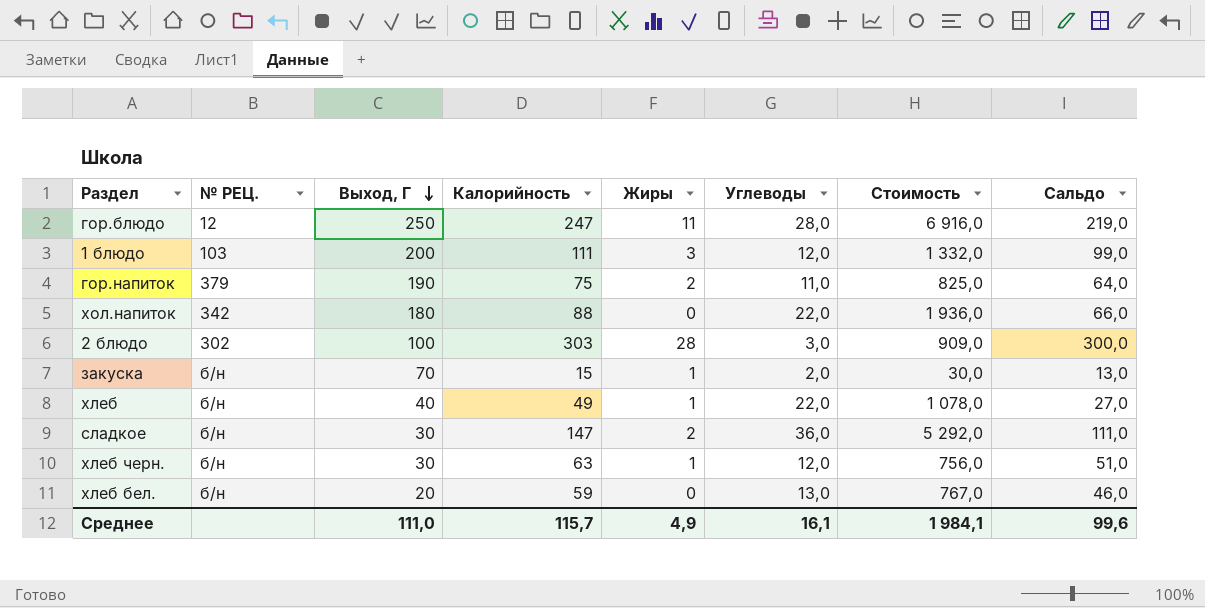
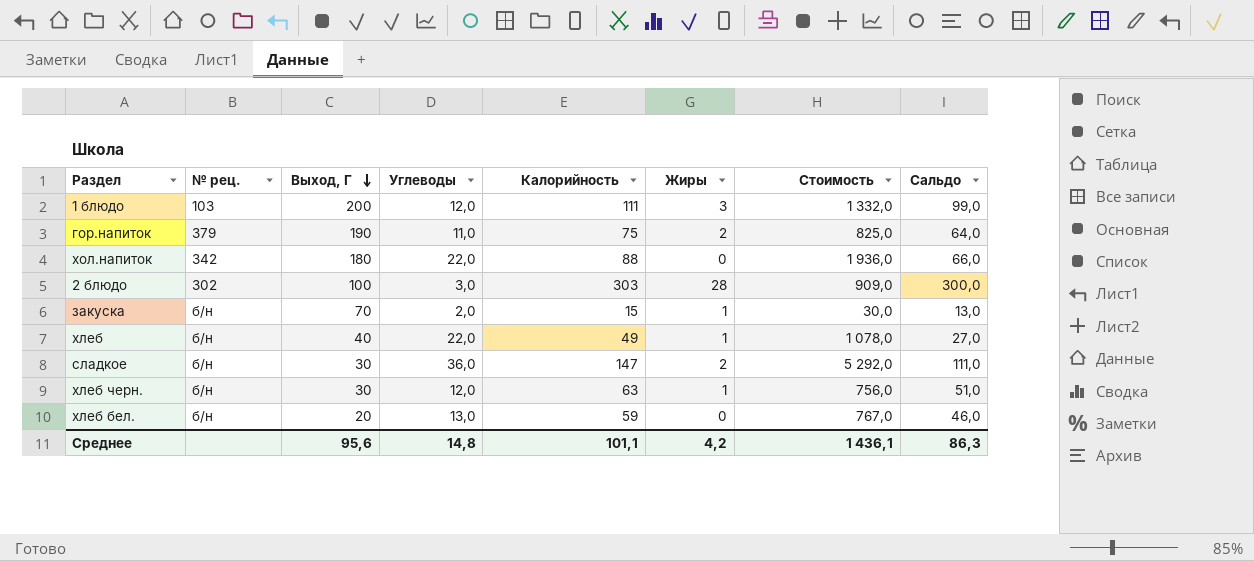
column name: № РЕЦ. -> № рец.
column Углеводы | position: 6 -> 4
row гор.блюдо: 12 | 250 | 247 | 11 | 28,0 | 6 916,0 | 219,0 -> none
Среднее | Выход, Г: 111,0 -> 95,6
Среднее | Углеводы: 16,1 -> 14,8
Среднее | Калорийность: 115,7 -> 101,1
Среднее | Жиры: 4,9 -> 4,2
Среднее | Стоимость: 1 984,1 -> 1 436,1
Среднее | Сальдо: 99,6 -> 86,3

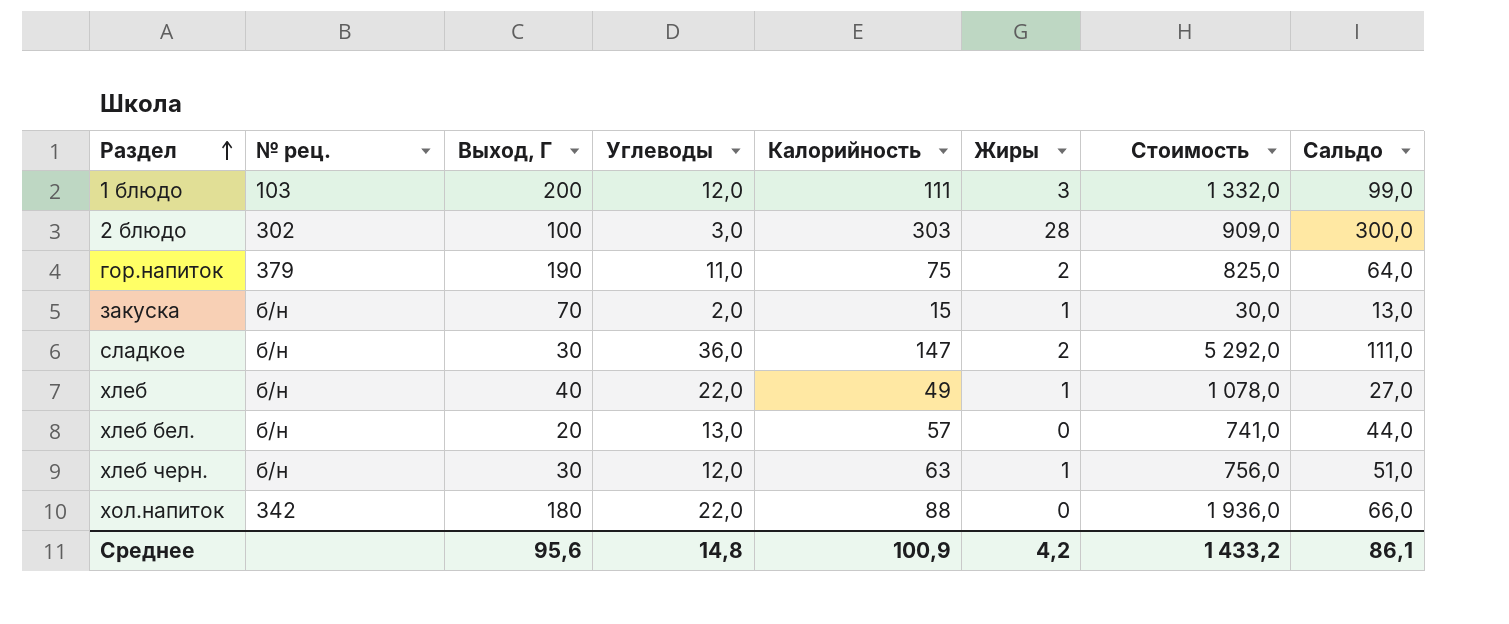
row order: Выход, Г descending -> Раздел ascending
хлеб бел. | Калорийность: 59 -> 57
хлеб бел. | Стоимость: 767,0 -> 741,0
хлеб бел. | Сальдо: 46,0 -> 44,0
Среднее | Калорийность: 101,1 -> 100,9
Среднее | Стоимость: 1 436,1 -> 1 433,2
Среднее | Сальдо: 86,3 -> 86,1

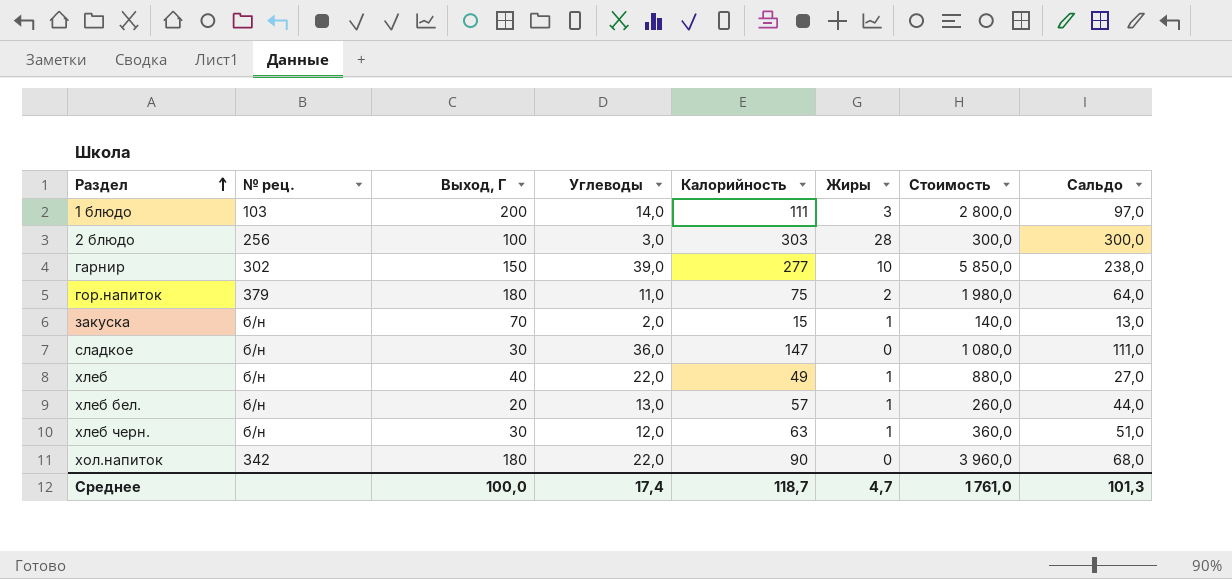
column Стоимость | formula: [Углеводы] * [Калорийность] -> [Выход, Г] * [Углеводы]
1 блюдо | Углеводы: 12,0 -> 14,0
1 блюдо | Сальдо: 99,0 -> 97,0
2 блюдо | № рец.: 302 -> 256
row гарнир: none -> 302 | 150 | 39,0 | 277 | 10 | 5 850,0 | 238,0
гор.напиток | Выход, Г: 190 -> 180
сладкое | Жиры: 2 -> 0
хлеб бел. | Жиры: 0 -> 1
хол.напиток | Калорийность: 88 -> 90
хол.напиток | Сальдо: 66,0 -> 68,0
Среднее | Выход, Г: 95,6 -> 100,0
Среднее | Углеводы: 14,8 -> 17,4
Среднее | Калорийность: 100,9 -> 118,7
Среднее | Жиры: 4,2 -> 4,7
Среднее | Стоимость: 1 433,2 -> 1 761,0
Среднее | Сальдо: 86,1 -> 101,3

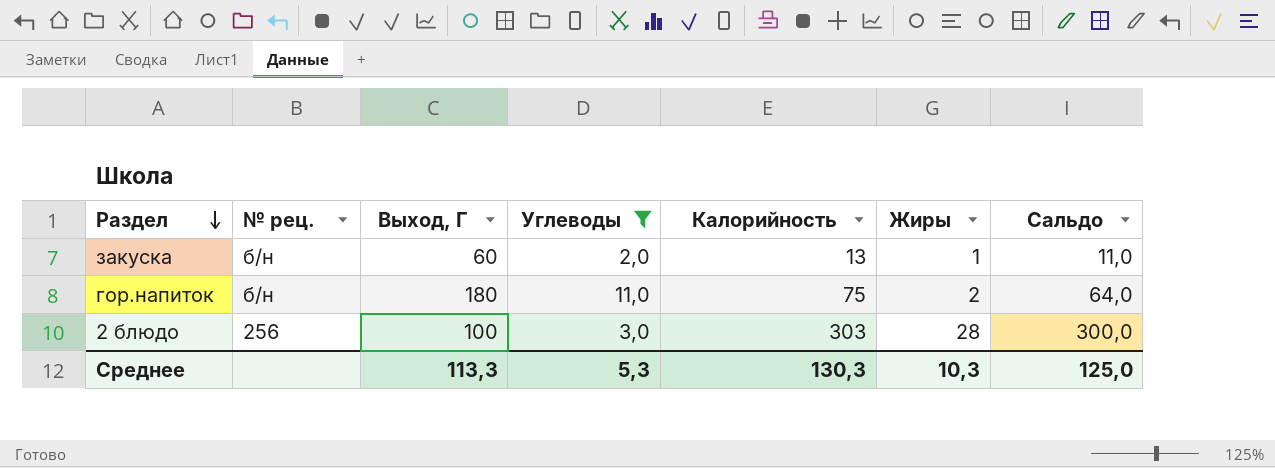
filter: none -> Углеводы <= 11,0
row order: Раздел ascending -> Раздел descending
column Стоимость | formula: [Выход, Г] * [Углеводы] -> none
закуска | Выход, Г: 70 -> 60
закуска | Калорийность: 15 -> 13
закуска | Сальдо: 13,0 -> 11,0
гор.напиток | № рец.: 379 -> б/н
Среднее | Выход, Г: 100,0 -> 113,3
Среднее | Углеводы: 17,4 -> 5,3
Среднее | Калорийность: 118,7 -> 130,3
Среднее | Жиры: 4,7 -> 10,3
Среднее | Сальдо: 101,3 -> 125,0

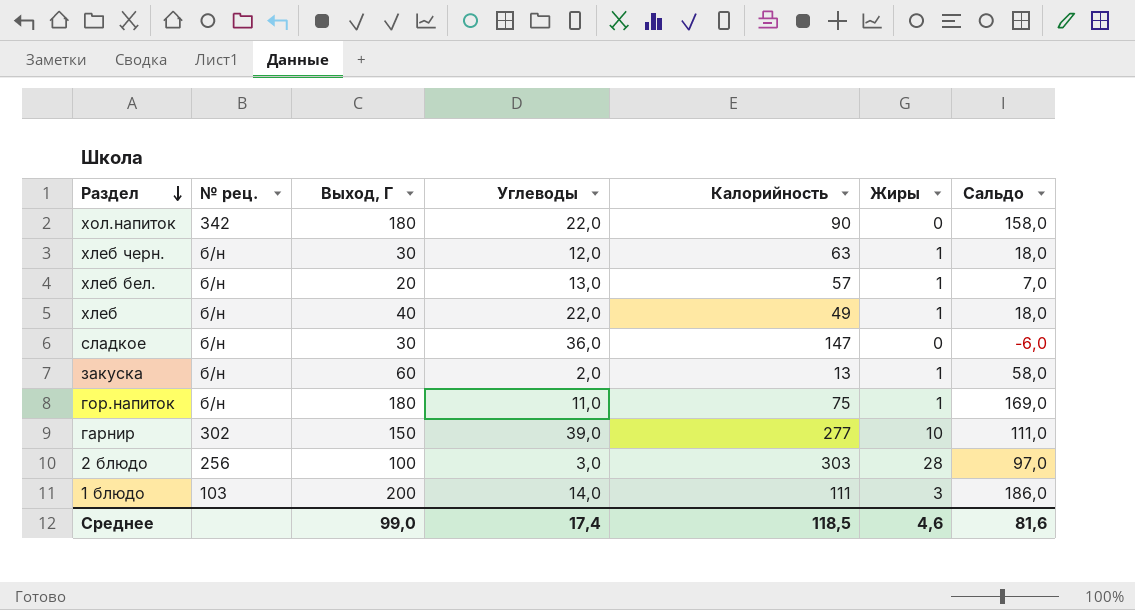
filter: Углеводы <= 11,0 -> none
column Сальдо | formula: [Калорийность] - [Углеводы] -> [Выход, Г] - [Углеводы]
гор.напиток | Жиры: 2 -> 1
Среднее | Выход, Г: 113,3 -> 99,0
Среднее | Углеводы: 5,3 -> 17,4
Среднее | Калорийность: 130,3 -> 118,5
Среднее | Жиры: 10,3 -> 4,6
Среднее | Сальдо: 125,0 -> 81,6

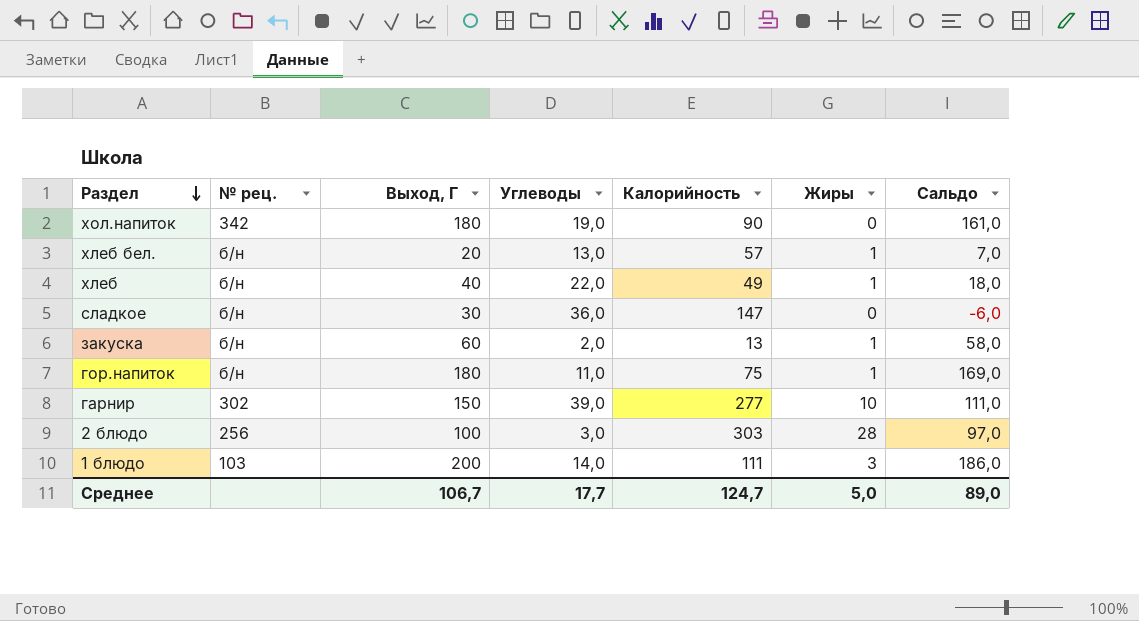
row хлеб черн.: б/н | 30 | 12,0 | 63 | 1 | 18,0 -> none
хол.напиток | Углеводы: 22,0 -> 19,0
хол.напиток | Сальдо: 158,0 -> 161,0
Среднее | Выход, Г: 99,0 -> 106,7
Среднее | Углеводы: 17,4 -> 17,7
Среднее | Калорийность: 118,5 -> 124,7
Среднее | Жиры: 4,6 -> 5,0
Среднее | Сальдо: 81,6 -> 89,0

